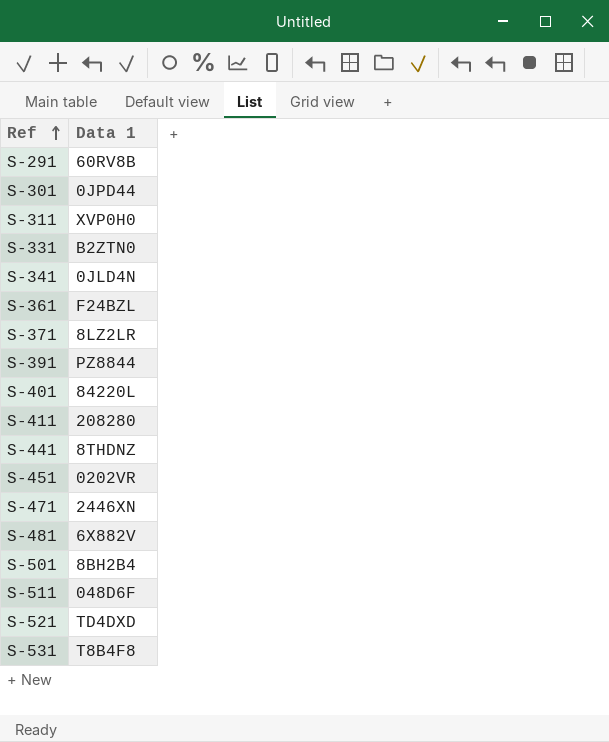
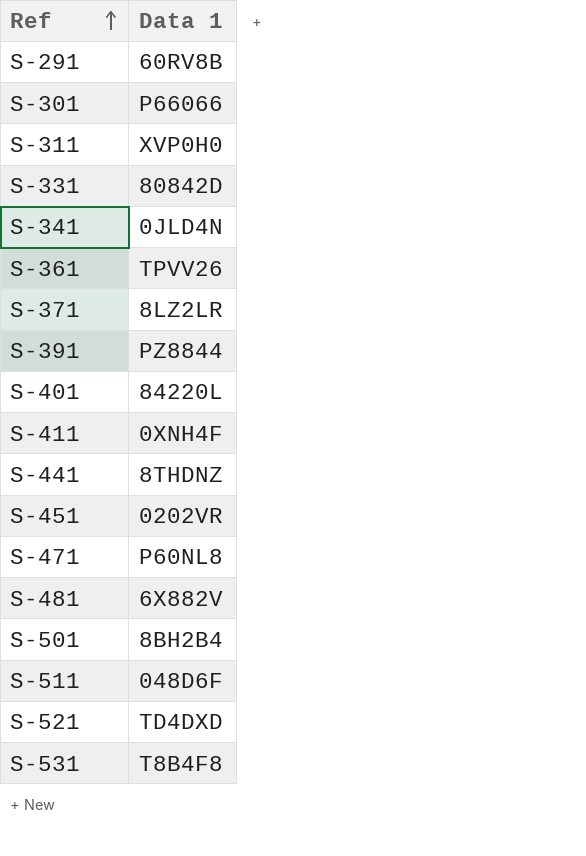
S-301 | Data 1: 0JPD44 -> P66066
S-331 | Data 1: B2ZTN0 -> 80842D
S-361 | Data 1: F24BZL -> TPVV26
S-411 | Data 1: 208280 -> 0XNH4F
S-471 | Data 1: 2446XN -> P60NL8

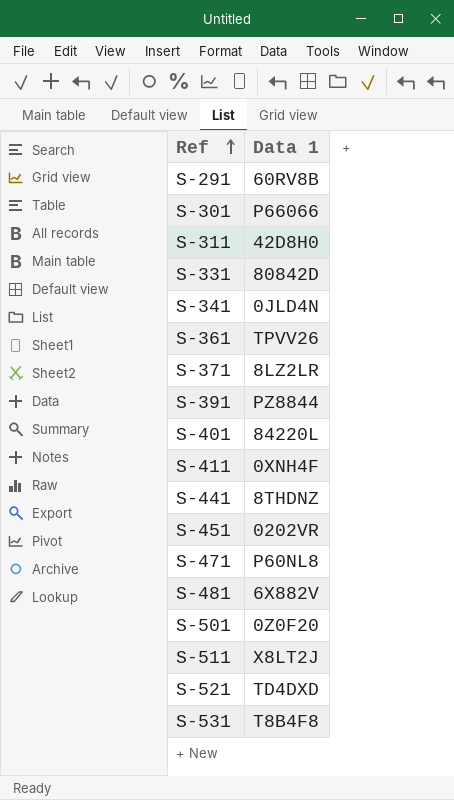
S-311 | Data 1: XVP0H0 -> 42D8H0
S-501 | Data 1: 8BH2B4 -> 0Z0F20
S-511 | Data 1: 048D6F -> X8LT2J

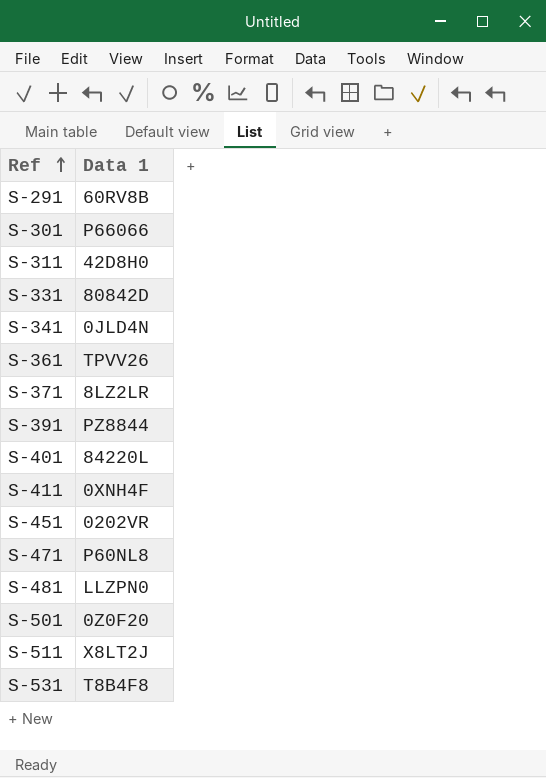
row S-441: 8THDNZ -> none
row S-521: TD4DXD -> none
S-481 | Data 1: 6X882V -> LLZPN0

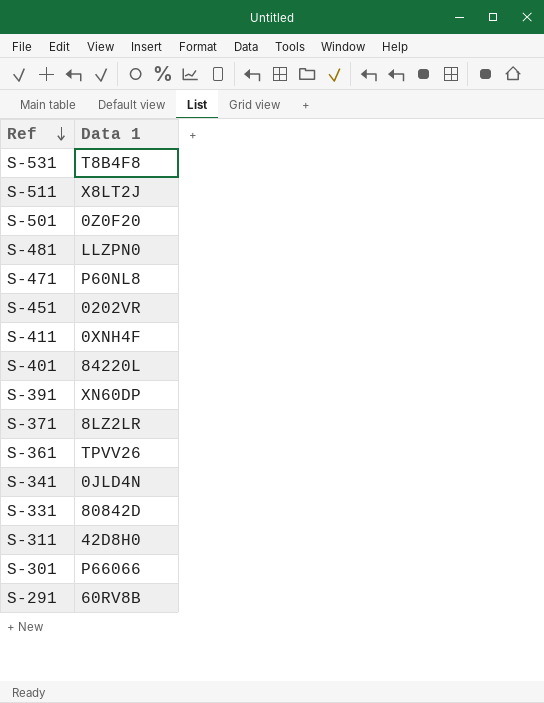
row order: Ref ascending -> Ref descending
S-391 | Data 1: PZ8844 -> XN60DP

